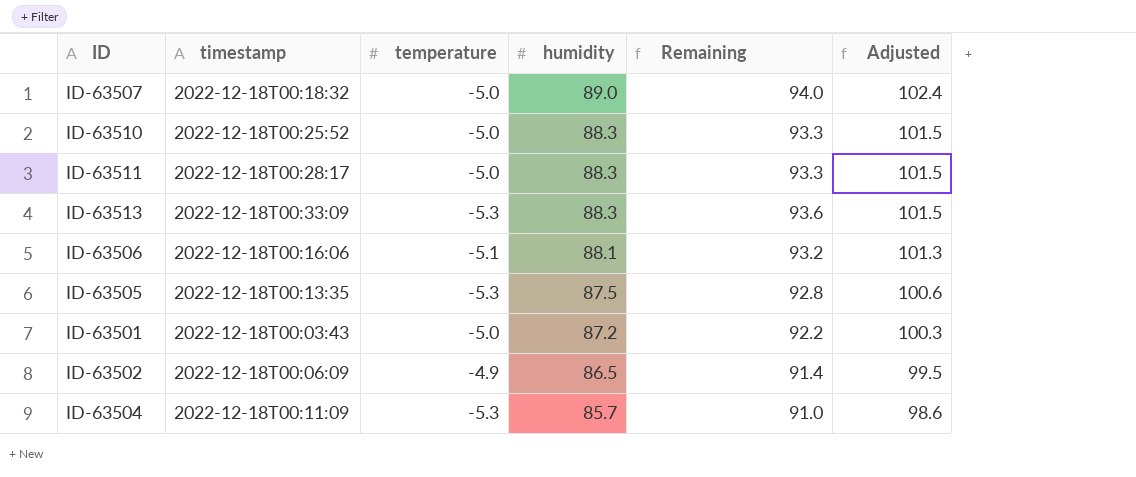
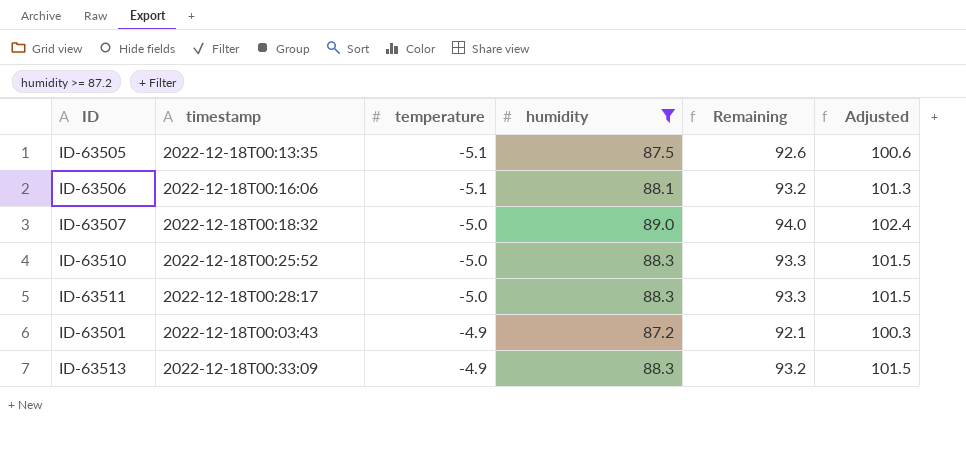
filter: none -> humidity >= 87.2
row order: humidity descending -> temperature ascending
ID-63505 | temperature: -5.3 -> -5.1
ID-63505 | Remaining: 92.8 -> 92.6
ID-63501 | temperature: -5.0 -> -4.9
ID-63501 | Remaining: 92.2 -> 92.1
ID-63513 | temperature: -5.3 -> -4.9
ID-63513 | Remaining: 93.6 -> 93.2

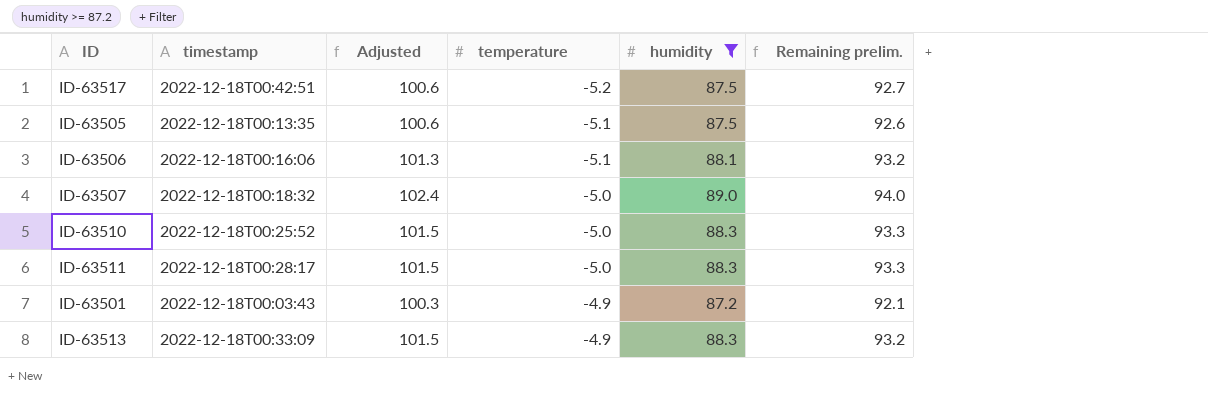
column Adjusted | position: 6 -> 3
column name: Remaining -> Remaining prelim.
row ID-63517: none -> 2022-12-18T00:42:51 | 100.6 | -5.2 | 87.5 | 92.7

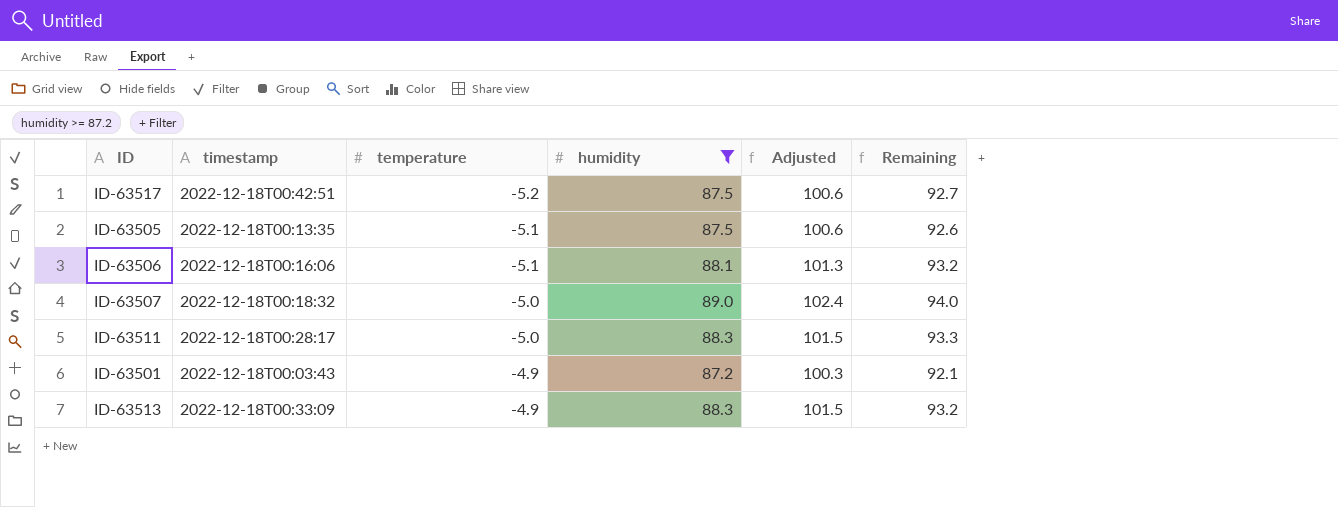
column Adjusted | position: 3 -> 5
column name: Remaining prelim. -> Remaining
row ID-63510: 2022-12-18T00:25:52 | 101.5 | -5.0 | 88.3 | 93.3 -> none

